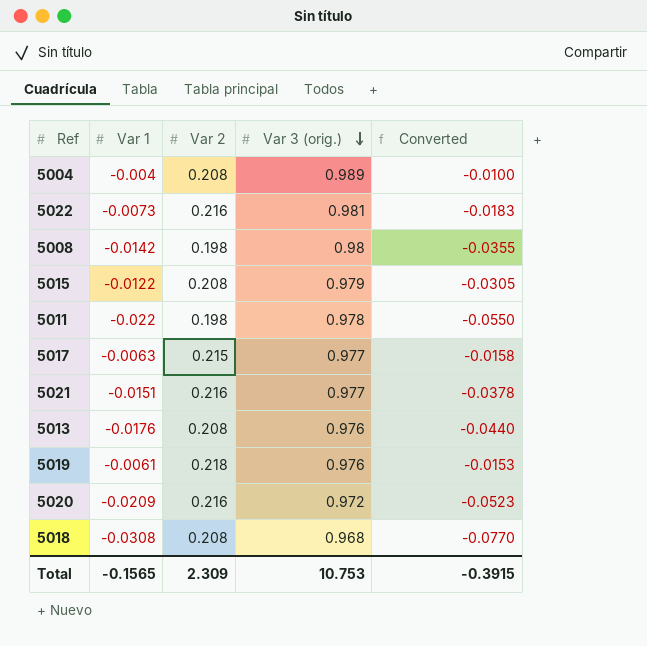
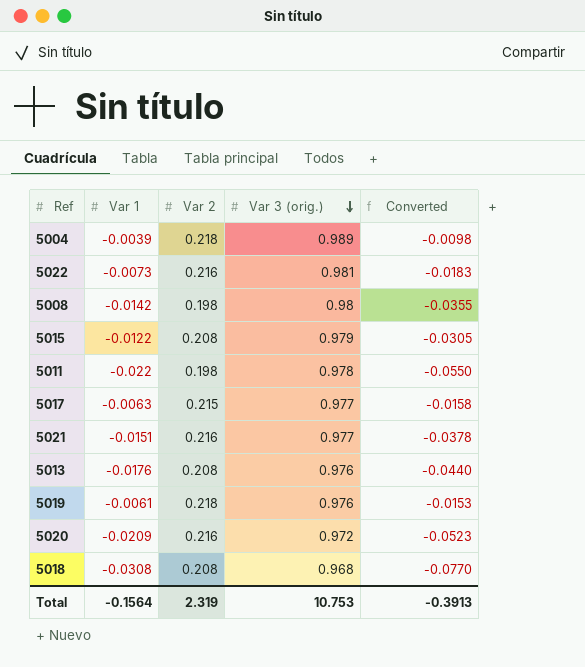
5004 | Var 1: -0.004 -> -0.0039
5004 | Var 2: 0.208 -> 0.218
5004 | Converted: -0.0100 -> -0.0098
Total | Var 1: -0.1565 -> -0.1564
Total | Var 2: 2.309 -> 2.319
Total | Converted: -0.3915 -> -0.3913

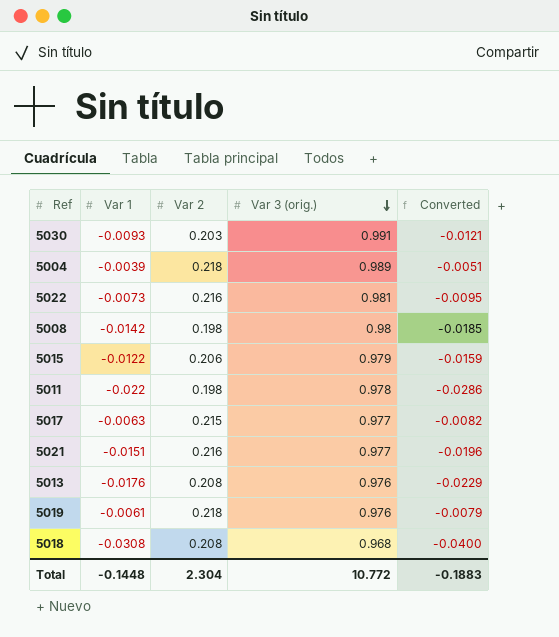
column Converted | formula: [Var 1] * 2.5 -> [Var 1] * 1.3
row 5020: -0.0209 | 0.216 | 0.972 | -0.0523 -> none
row 5030: none -> -0.0093 | 0.203 | 0.991 | -0.0121
5015 | Var 2: 0.208 -> 0.206
Total | Var 1: -0.1564 -> -0.1448
Total | Var 2: 2.319 -> 2.304
Total | Var 3 (orig.): 10.753 -> 10.772
Total | Converted: -0.3913 -> -0.1883

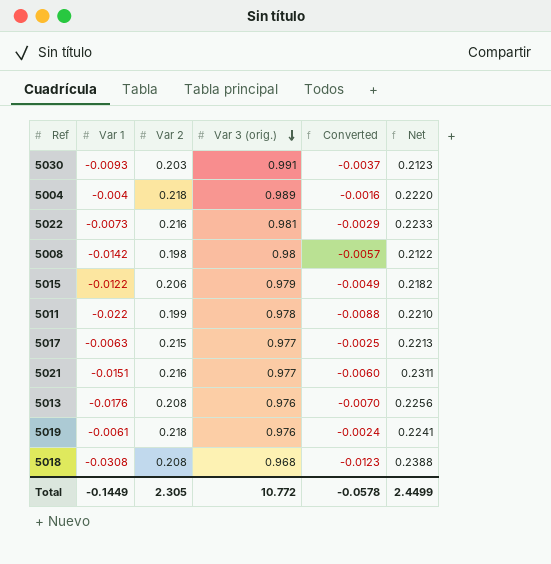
column Converted | formula: [Var 1] * 1.3 -> [Var 1] * 0.4
column Net | formula: none -> [Var 2] - [Var 1]
5004 | Var 1: -0.0039 -> -0.004
5011 | Var 2: 0.198 -> 0.199
Total | Var 1: -0.1448 -> -0.1449
Total | Var 2: 2.304 -> 2.305
Total | Converted: -0.1883 -> -0.0578

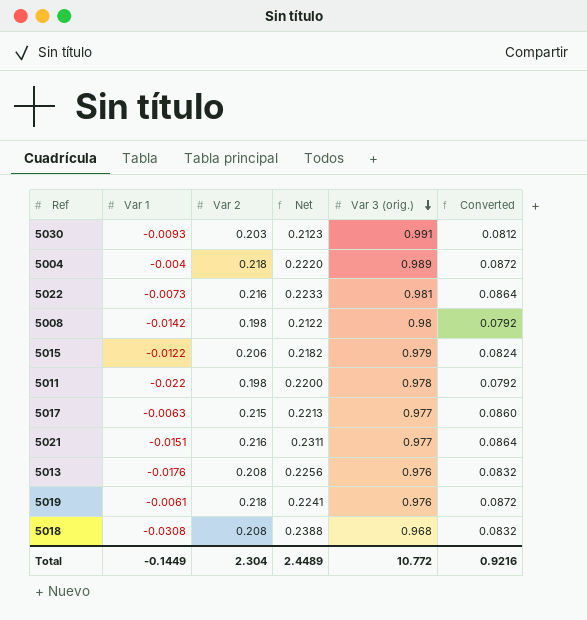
column Net | position: 6 -> 4
column Converted | formula: [Var 1] * 0.4 -> [Var 2] * 0.4
5011 | Var 2: 0.199 -> 0.198
5011 | Net: 0.2210 -> 0.2200
Total | Var 2: 2.305 -> 2.304
Total | Net: 2.4499 -> 2.4489
Total | Converted: -0.0578 -> 0.9216

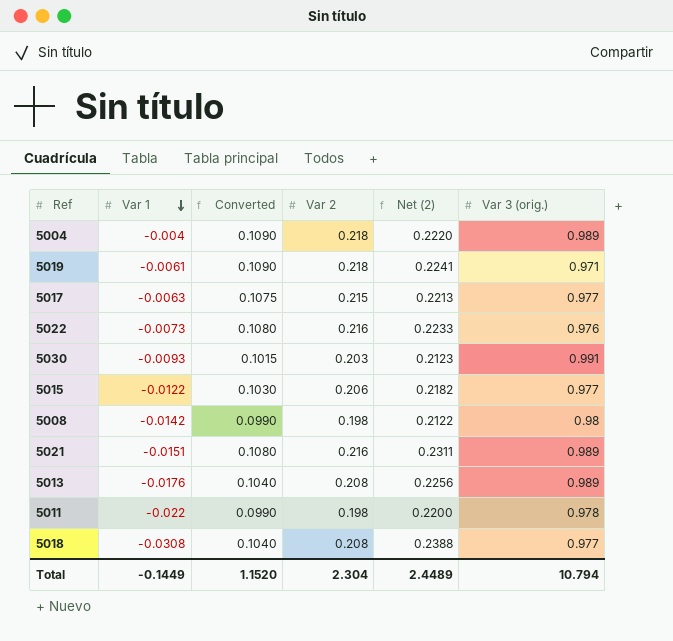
row order: Var 3 (orig.) descending -> Var 1 descending
column Converted | formula: [Var 2] * 0.4 -> [Var 2] * 0.5
column Converted | position: 6 -> 3
column name: Net -> Net (2)
5019 | Var 3 (orig.): 0.976 -> 0.971
5022 | Var 3 (orig.): 0.981 -> 0.976
5015 | Var 3 (orig.): 0.979 -> 0.977
5021 | Var 3 (orig.): 0.977 -> 0.989
5013 | Var 3 (orig.): 0.976 -> 0.989
5018 | Var 3 (orig.): 0.968 -> 0.977
Total | Converted: 0.9216 -> 1.1520
Total | Var 3 (orig.): 10.772 -> 10.794

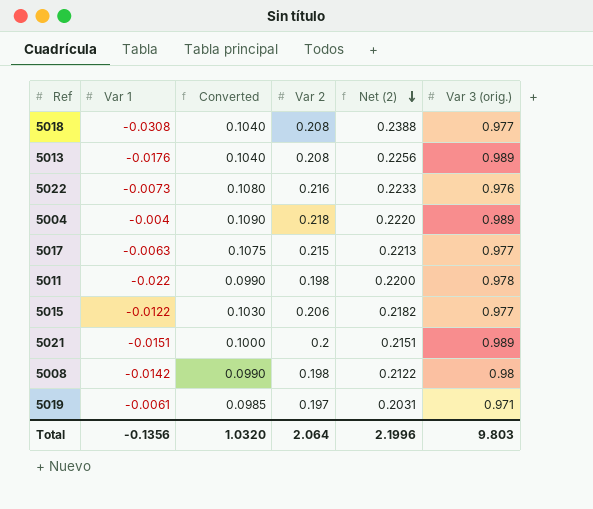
row order: Var 1 descending -> Net (2) descending
row 5030: -0.0093 | 0.1015 | 0.203 | 0.2123 | 0.991 -> none
5021 | Converted: 0.1080 -> 0.1000
5021 | Var 2: 0.216 -> 0.2
5021 | Net (2): 0.2311 -> 0.2151
5019 | Converted: 0.1090 -> 0.0985
5019 | Var 2: 0.218 -> 0.197
5019 | Net (2): 0.2241 -> 0.2031
Total | Var 1: -0.1449 -> -0.1356
Total | Converted: 1.1520 -> 1.0320
Total | Var 2: 2.304 -> 2.064
Total | Net (2): 2.4489 -> 2.1996
Total | Var 3 (orig.): 10.794 -> 9.803

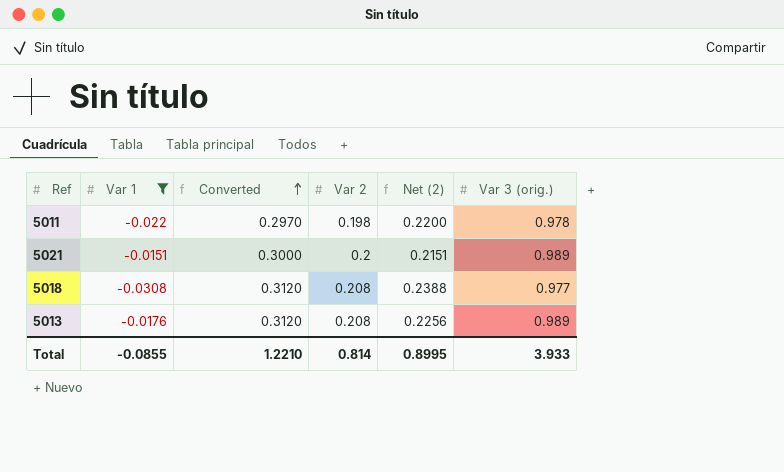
filter: none -> Var 1 <= -0.0151
row order: Net (2) descending -> Converted ascending
column Converted | formula: [Var 2] * 0.5 -> [Var 2] * 1.5
Total | Var 1: -0.1356 -> -0.0855
Total | Converted: 1.0320 -> 1.2210
Total | Var 2: 2.064 -> 0.814
Total | Net (2): 2.1996 -> 0.8995
Total | Var 3 (orig.): 9.803 -> 3.933

